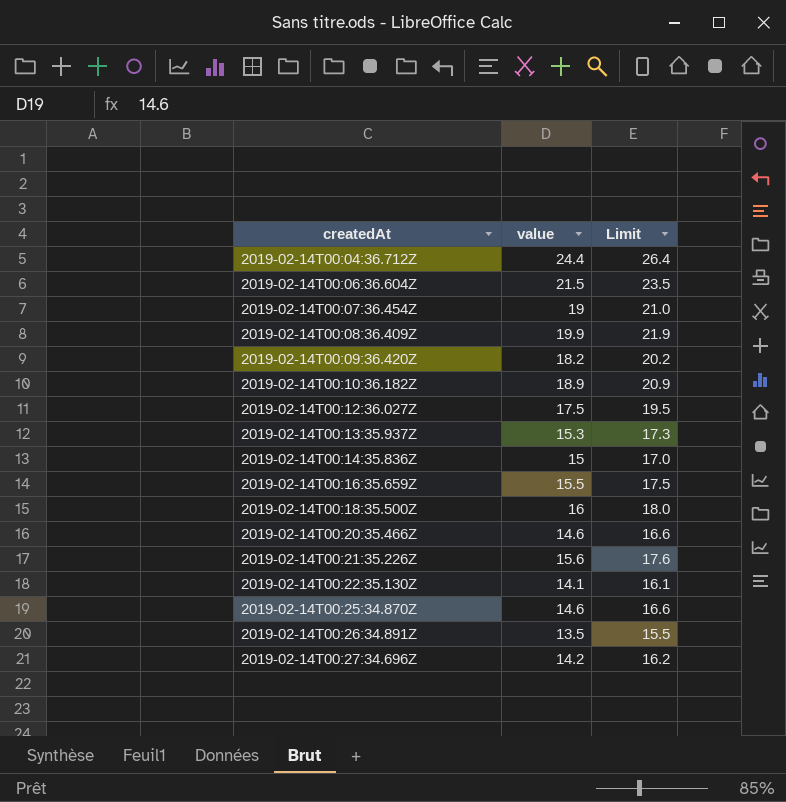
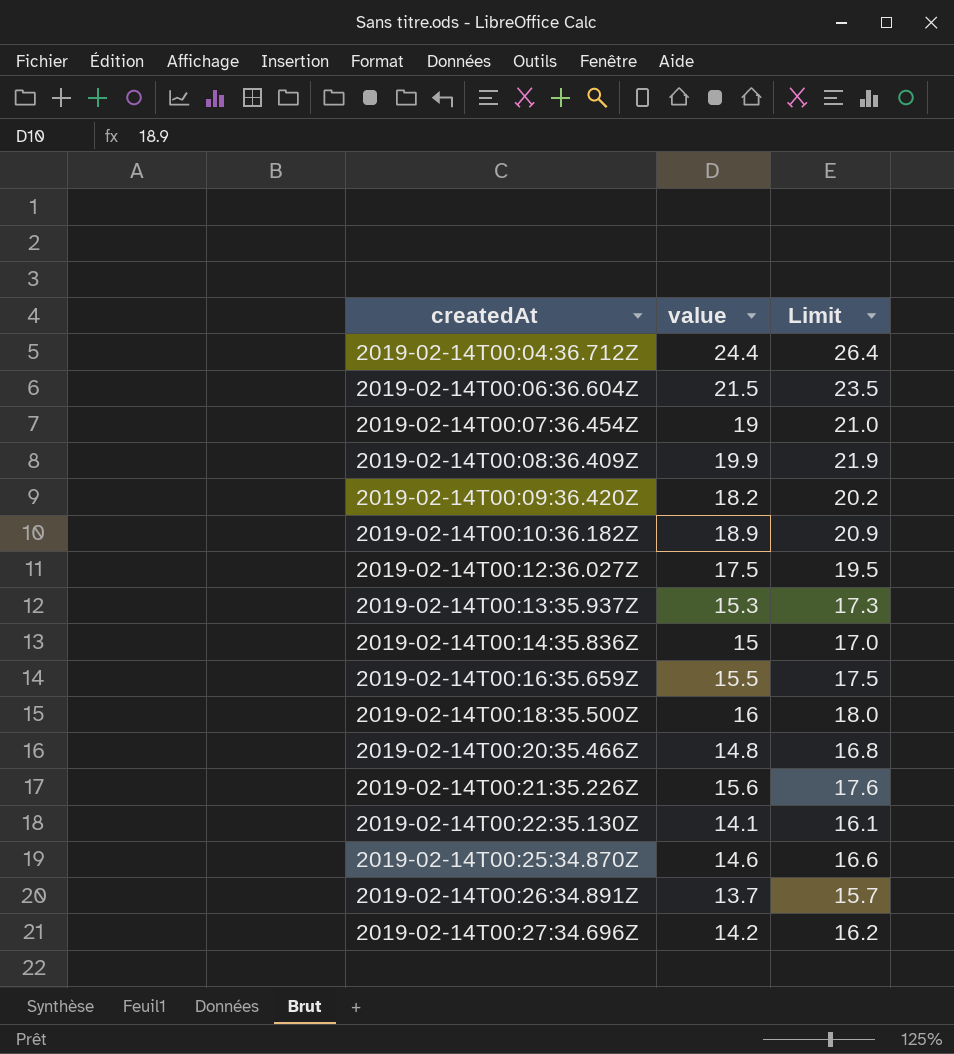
2019-02-14T00:20:35.466Z | value: 14.6 -> 14.8
2019-02-14T00:20:35.466Z | Limit: 16.6 -> 16.8
2019-02-14T00:26:34.891Z | value: 13.5 -> 13.7
2019-02-14T00:26:34.891Z | Limit: 15.5 -> 15.7

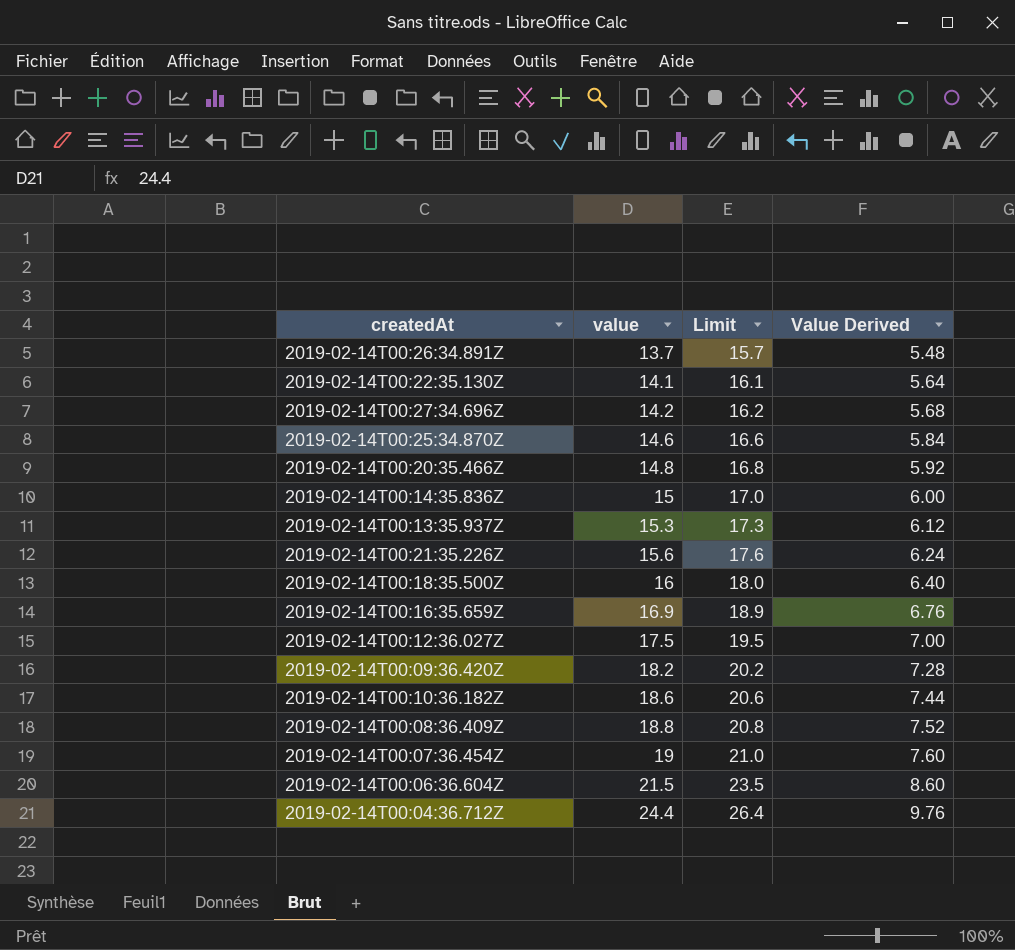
row order: createdAt ascending -> value ascending
column Value Derived | formula: none -> [value] * 0.4
2019-02-14T00:16:35.659Z | value: 15.5 -> 16.9
2019-02-14T00:16:35.659Z | Limit: 17.5 -> 18.9
2019-02-14T00:10:36.182Z | value: 18.9 -> 18.6
2019-02-14T00:10:36.182Z | Limit: 20.9 -> 20.6
2019-02-14T00:08:36.409Z | value: 19.9 -> 18.8
2019-02-14T00:08:36.409Z | Limit: 21.9 -> 20.8

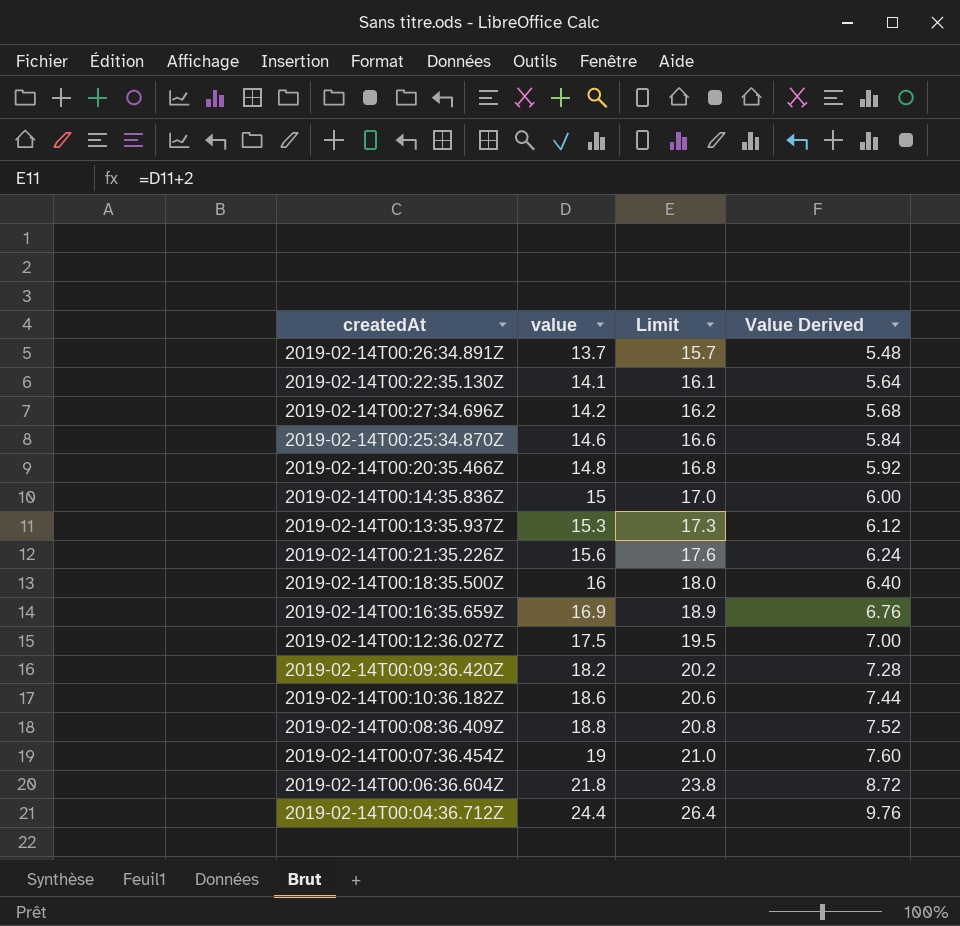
2019-02-14T00:06:36.604Z | value: 21.5 -> 21.8
2019-02-14T00:06:36.604Z | Limit: 23.5 -> 23.8
2019-02-14T00:06:36.604Z | Value Derived: 8.60 -> 8.72

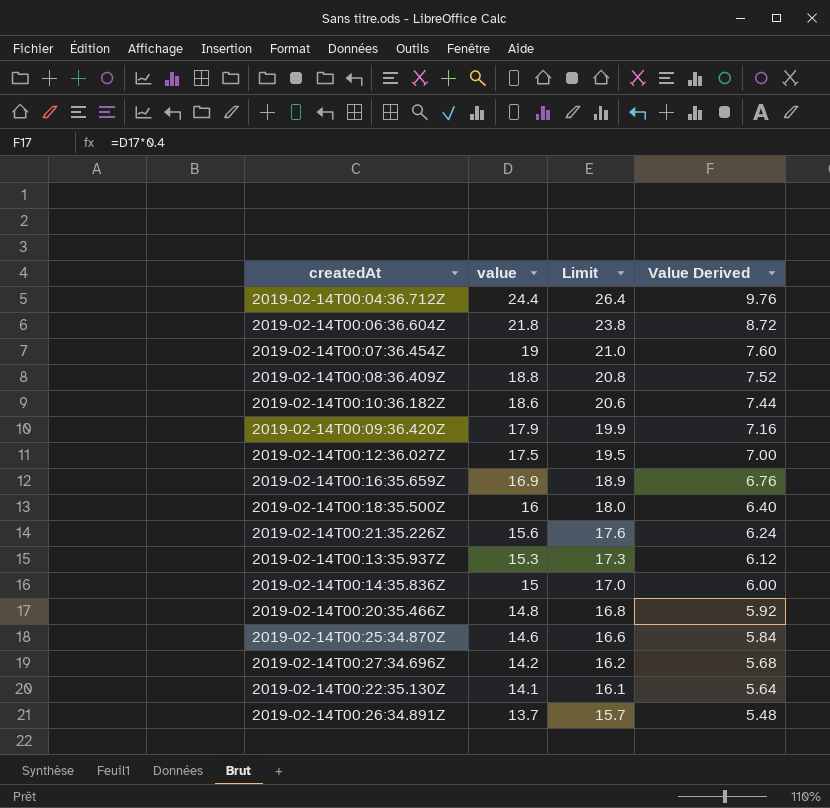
row order: value ascending -> value descending
2019-02-14T00:09:36.420Z | value: 18.2 -> 17.9
2019-02-14T00:09:36.420Z | Limit: 20.2 -> 19.9
2019-02-14T00:09:36.420Z | Value Derived: 7.28 -> 7.16

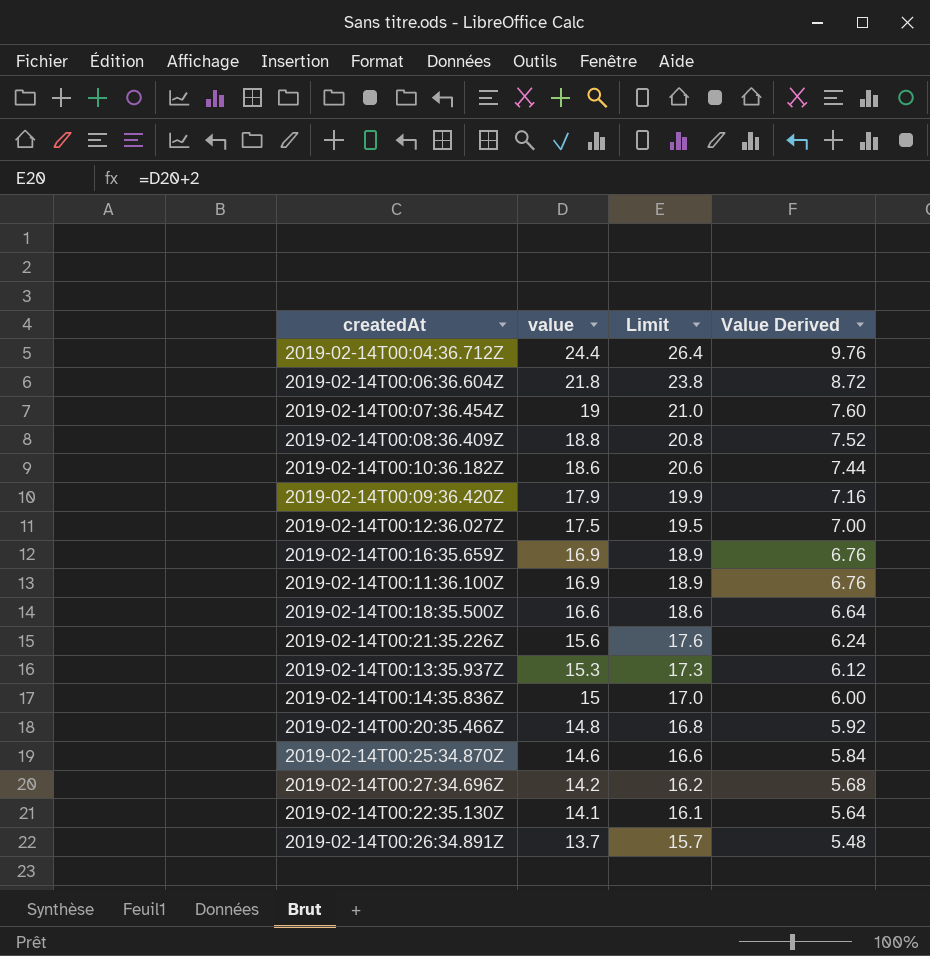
row 2019-02-14T00:11:36.100Z: none -> 16.9 | 18.9 | 6.76
2019-02-14T00:18:35.500Z | value: 16 -> 16.6
2019-02-14T00:18:35.500Z | Limit: 18.0 -> 18.6
2019-02-14T00:18:35.500Z | Value Derived: 6.40 -> 6.64

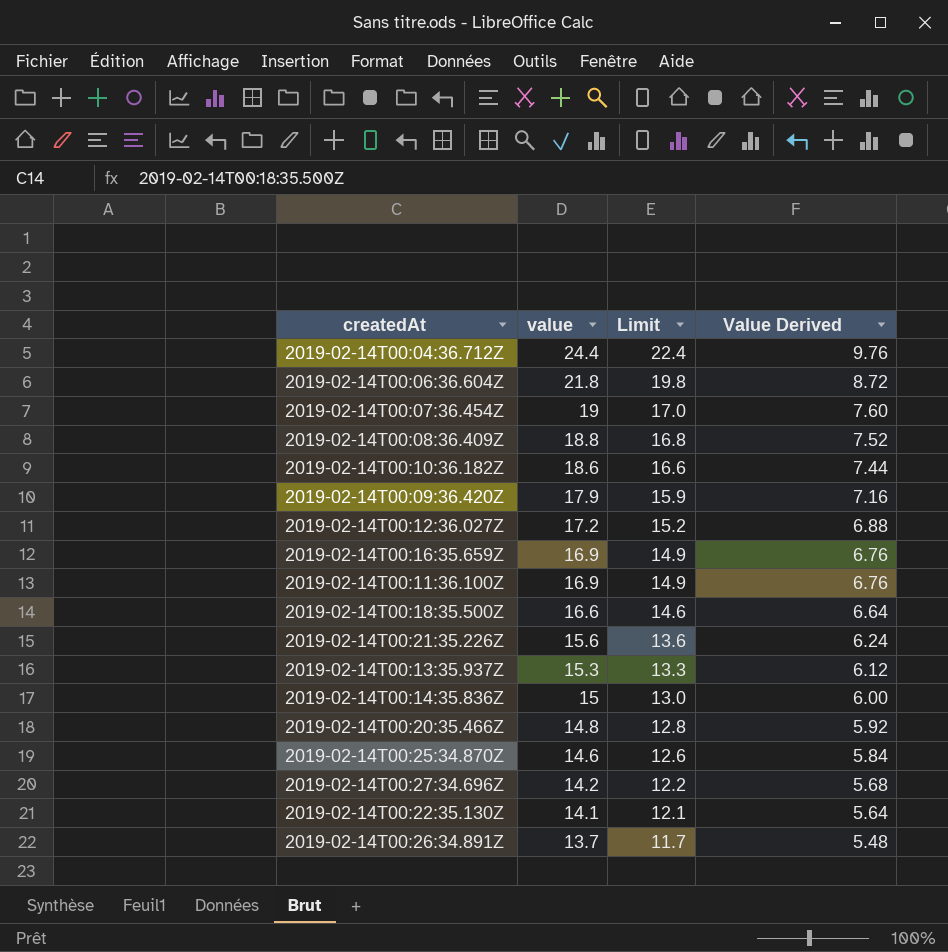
column Limit | formula: [value] + 2 -> [value] - 2
2019-02-14T00:12:36.027Z | value: 17.5 -> 17.2
2019-02-14T00:12:36.027Z | Value Derived: 7.00 -> 6.88

